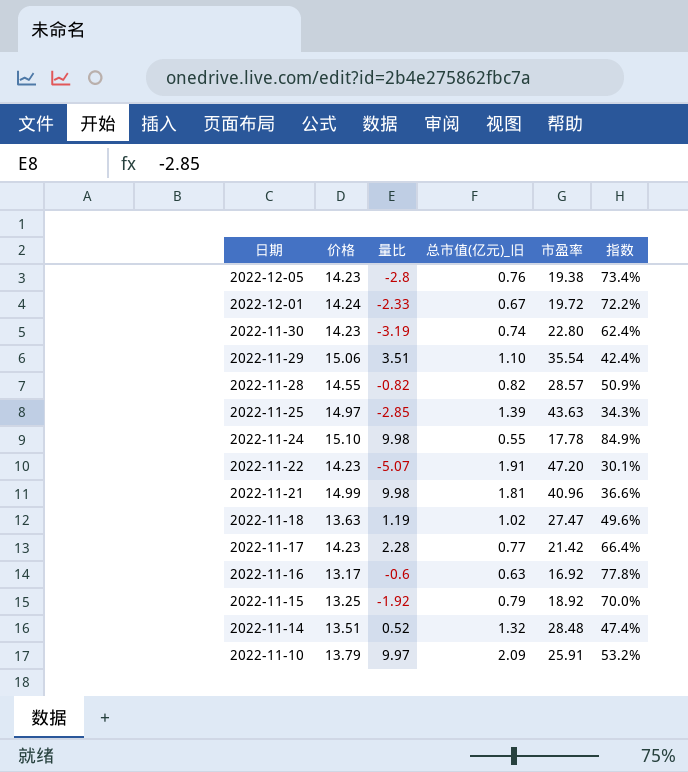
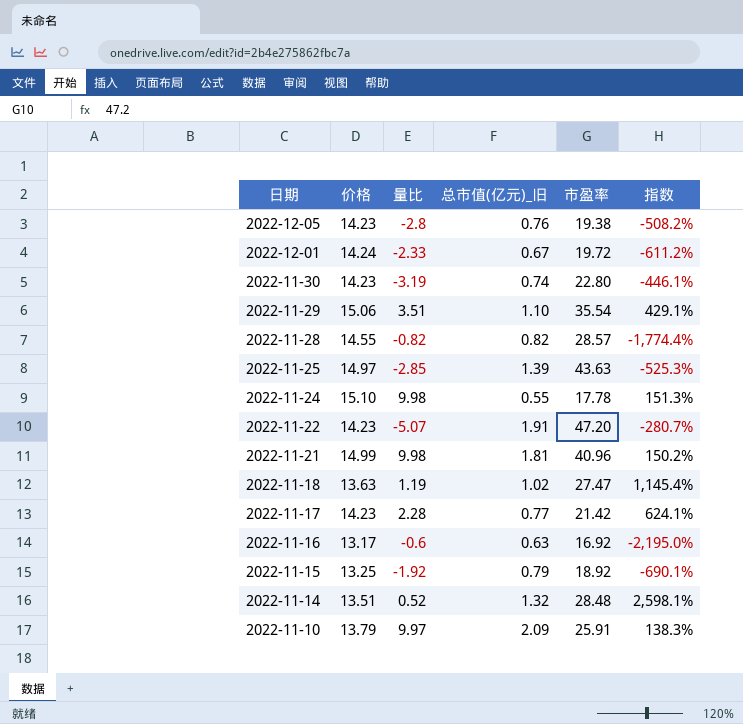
column 指数 | formula: [价格] / [市盈率] -> [价格] / [量比]

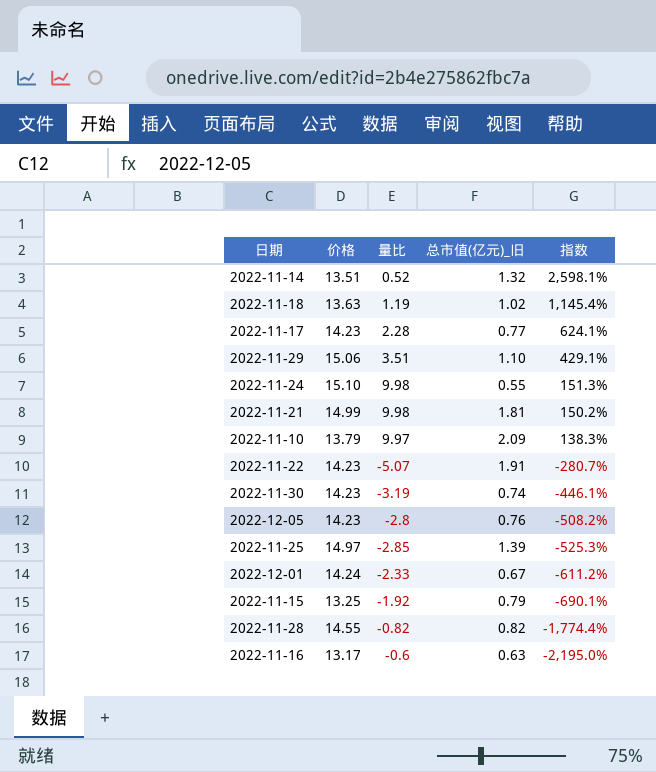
row order: 日期 descending -> 指数 descending
column 市盈率 | position: 5 -> none

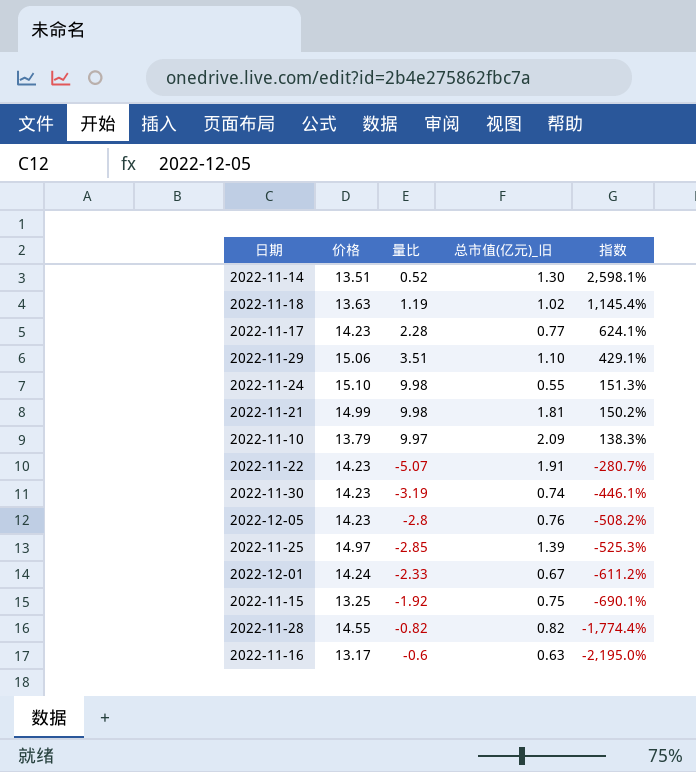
2022-11-14 | 总市值(亿元)_旧: 1.32 -> 1.30
2022-11-15 | 总市值(亿元)_旧: 0.79 -> 0.75

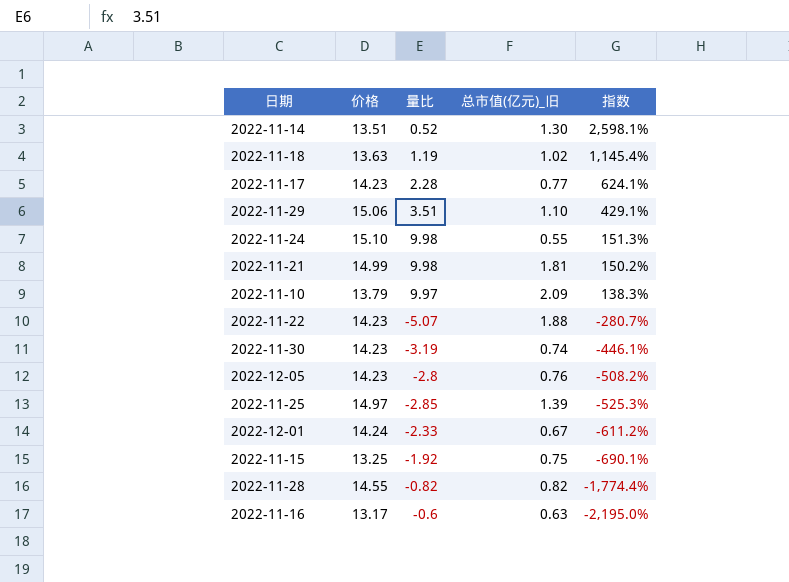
2022-11-22 | 总市值(亿元)_旧: 1.91 -> 1.88

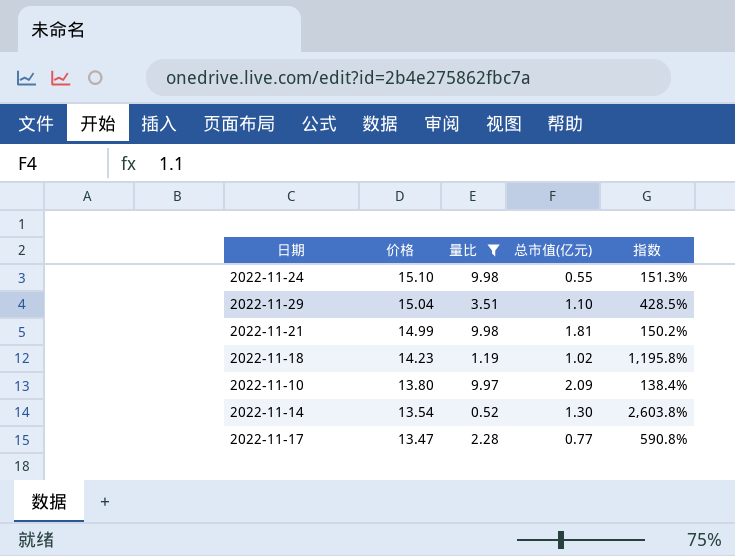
filter: none -> 量比 >= 0.52
row order: 指数 descending -> 价格 descending
column name: 总市值(亿元)_旧 -> 总市值(亿元)
2022-11-29 | 价格: 15.06 -> 15.04
2022-11-29 | 指数: 429.1% -> 428.5%
2022-11-18 | 价格: 13.63 -> 14.23
2022-11-18 | 指数: 1,145.4% -> 1,195.8%
2022-11-10 | 价格: 13.79 -> 13.80
2022-11-10 | 指数: 138.3% -> 138.4%
2022-11-14 | 价格: 13.51 -> 13.54
2022-11-14 | 指数: 2,598.1% -> 2,603.8%
2022-11-17 | 价格: 14.23 -> 13.47
2022-11-17 | 指数: 624.1% -> 590.8%

